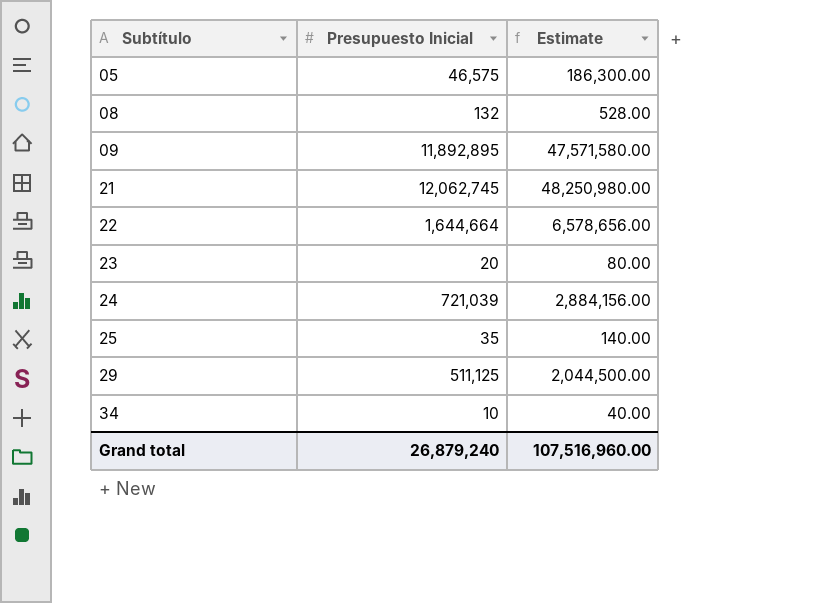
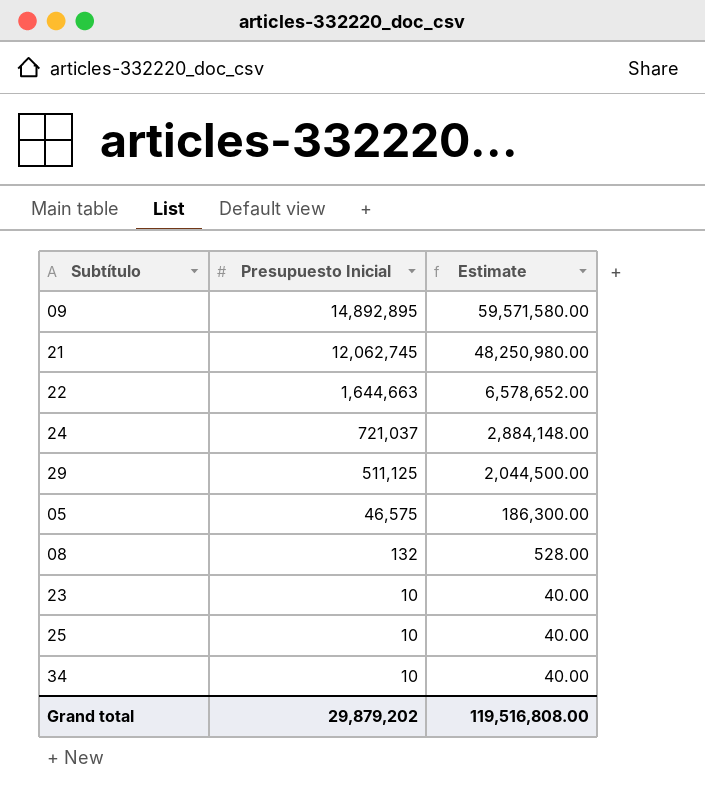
row order: Subtítulo ascending -> Presupuesto Inicial descending
09 | Presupuesto Inicial: 11,892,895 -> 14,892,895
09 | Estimate: 47,571,580.00 -> 59,571,580.00
22 | Presupuesto Inicial: 1,644,664 -> 1,644,663
22 | Estimate: 6,578,656.00 -> 6,578,652.00
24 | Presupuesto Inicial: 721,039 -> 721,037
24 | Estimate: 2,884,156.00 -> 2,884,148.00
23 | Presupuesto Inicial: 20 -> 10
23 | Estimate: 80.00 -> 40.00
25 | Presupuesto Inicial: 35 -> 10
25 | Estimate: 140.00 -> 40.00
Grand total | Presupuesto Inicial: 26,879,240 -> 29,879,202
Grand total | Estimate: 107,516,960.00 -> 119,516,808.00

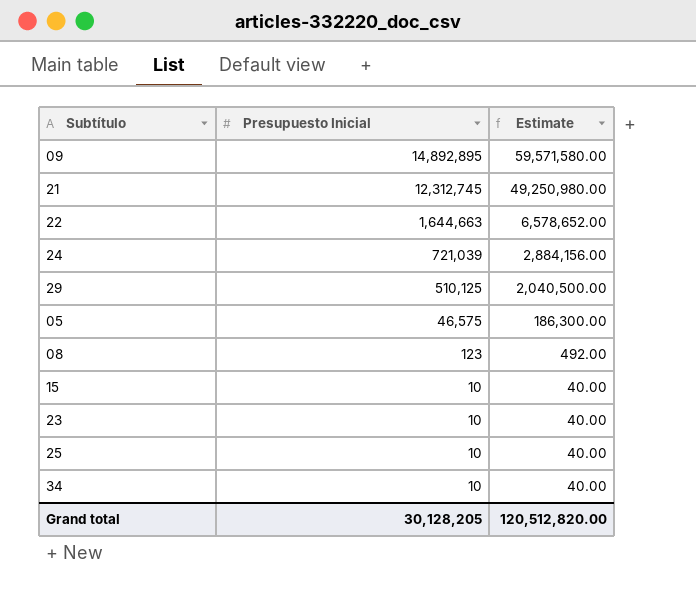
21 | Presupuesto Inicial: 12,062,745 -> 12,312,745
21 | Estimate: 48,250,980.00 -> 49,250,980.00
24 | Presupuesto Inicial: 721,037 -> 721,039
24 | Estimate: 2,884,148.00 -> 2,884,156.00
29 | Presupuesto Inicial: 511,125 -> 510,125
29 | Estimate: 2,044,500.00 -> 2,040,500.00
08 | Presupuesto Inicial: 132 -> 123
08 | Estimate: 528.00 -> 492.00
row 15: none -> 10 | 40.00
Grand total | Presupuesto Inicial: 29,879,202 -> 30,128,205
Grand total | Estimate: 119,516,808.00 -> 120,512,820.00

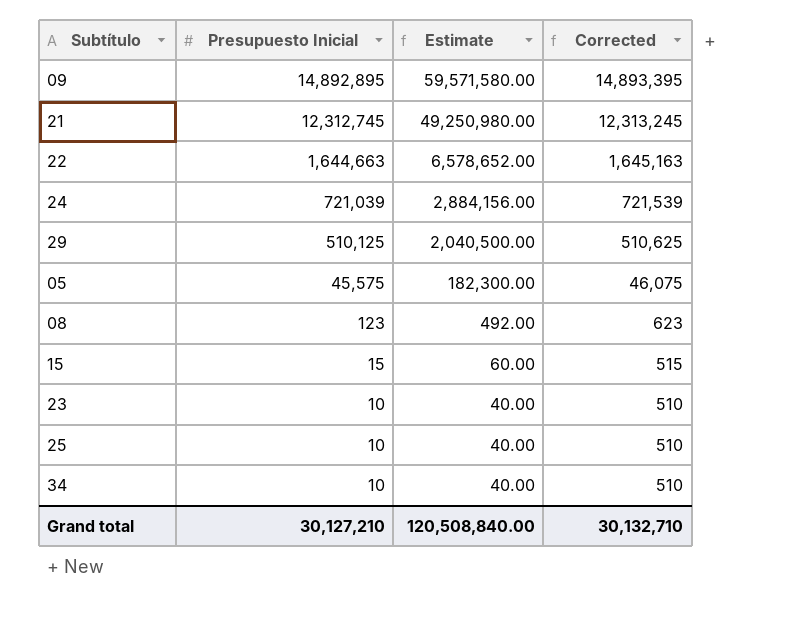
column Corrected | formula: none -> [Presupuesto Inicial] + 500
05 | Presupuesto Inicial: 46,575 -> 45,575
05 | Estimate: 186,300.00 -> 182,300.00
15 | Presupuesto Inicial: 10 -> 15
15 | Estimate: 40.00 -> 60.00
Grand total | Presupuesto Inicial: 30,128,205 -> 30,127,210
Grand total | Estimate: 120,512,820.00 -> 120,508,840.00

